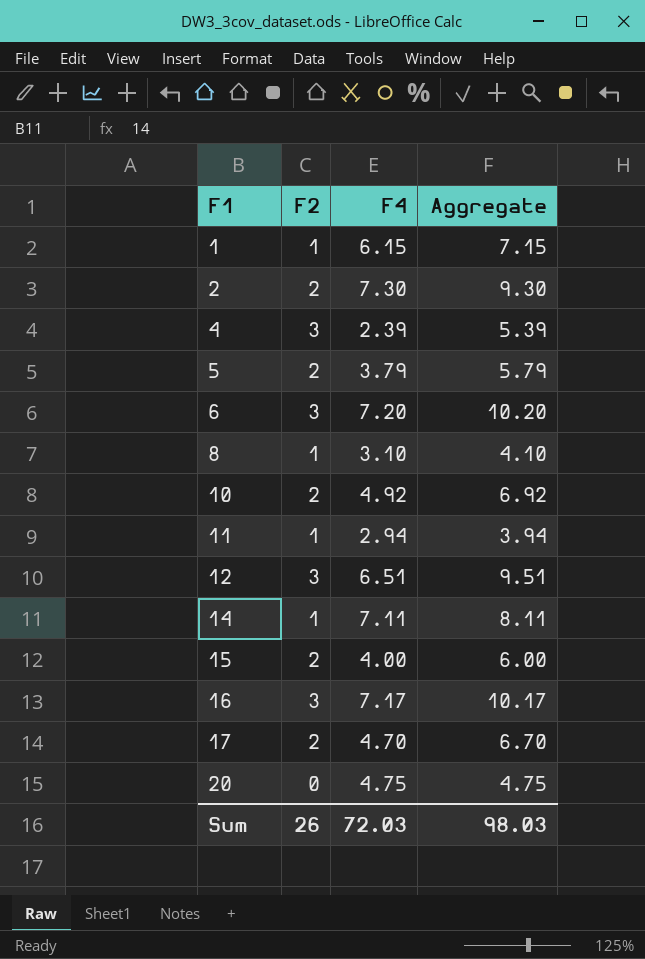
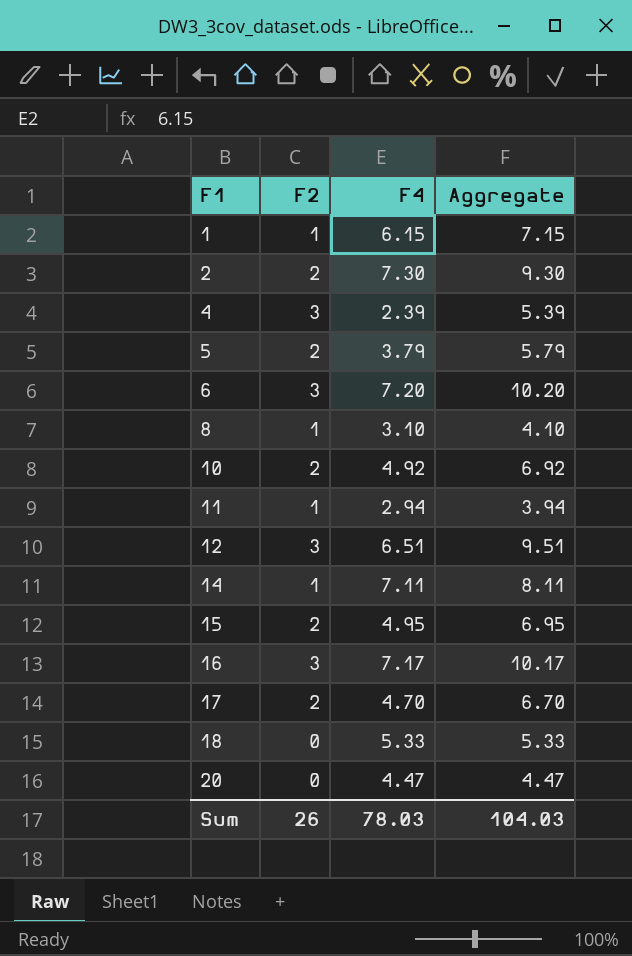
15 | F4: 4.00 -> 4.95
15 | Aggregate: 6.00 -> 6.95
row 18: none -> 0 | 5.33 | 5.33
20 | F4: 4.75 -> 4.47
20 | Aggregate: 4.75 -> 4.47
Sum | F4: 72.03 -> 78.03
Sum | Aggregate: 98.03 -> 104.03

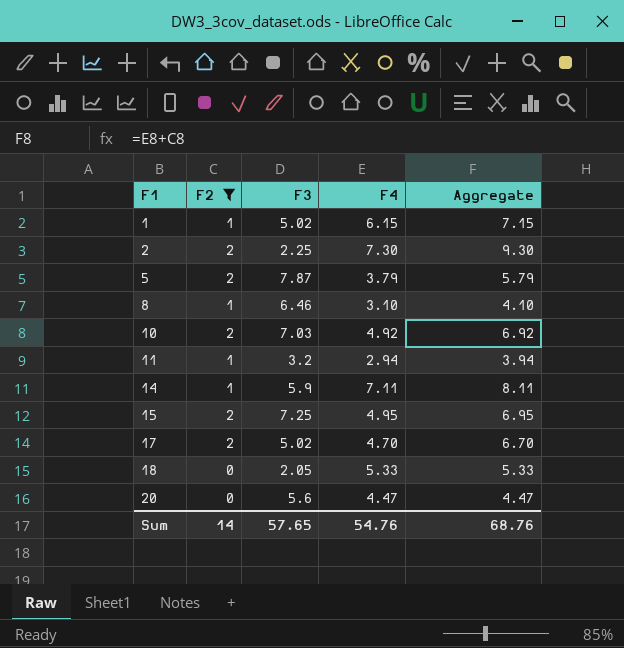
filter: none -> F2 != 3
column F3 | position: none -> 3
Sum | F2: 26 -> 14
Sum | F4: 78.03 -> 54.76
Sum | Aggregate: 104.03 -> 68.76

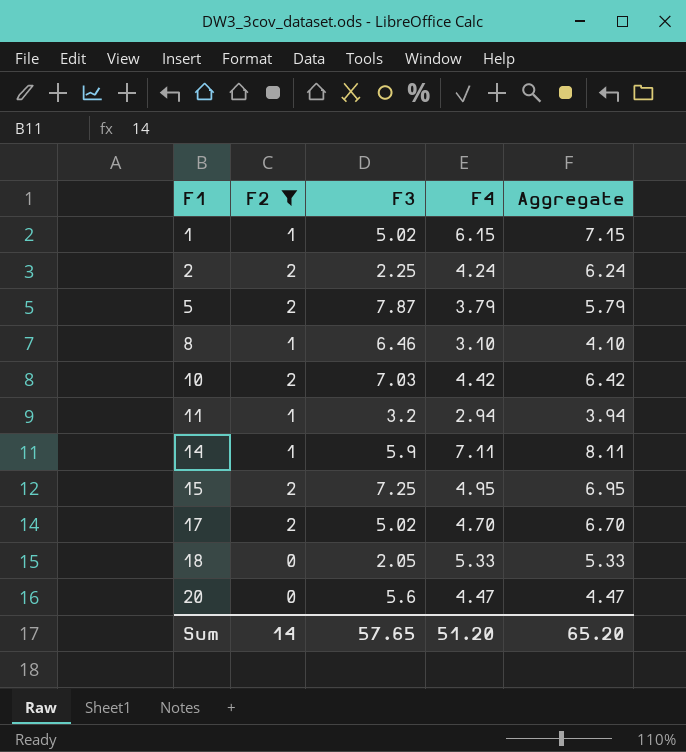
2 | F4: 7.30 -> 4.24
2 | Aggregate: 9.30 -> 6.24
10 | F4: 4.92 -> 4.42
10 | Aggregate: 6.92 -> 6.42
Sum | F4: 54.76 -> 51.20
Sum | Aggregate: 68.76 -> 65.20

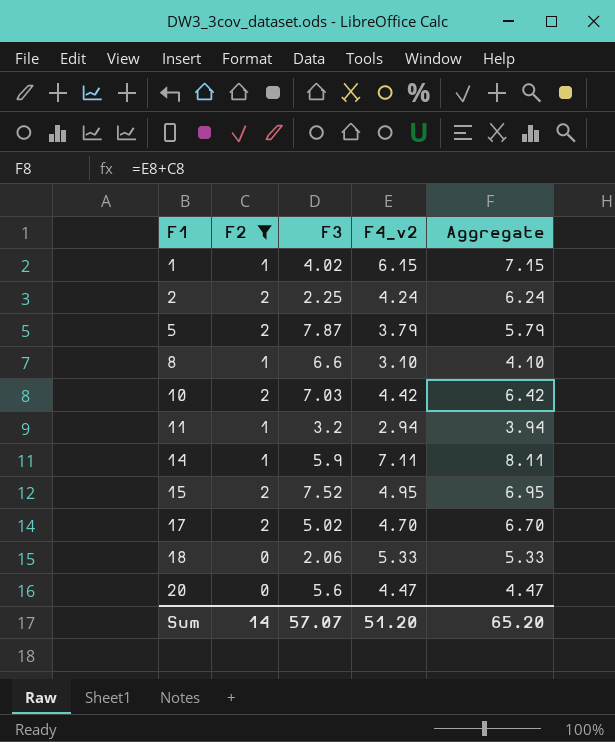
column name: F4 -> F4_v2
1 | F3: 5.02 -> 4.02
8 | F3: 6.46 -> 6.6
15 | F3: 7.25 -> 7.52
18 | F3: 2.05 -> 2.06
Sum | F3: 57.65 -> 57.07

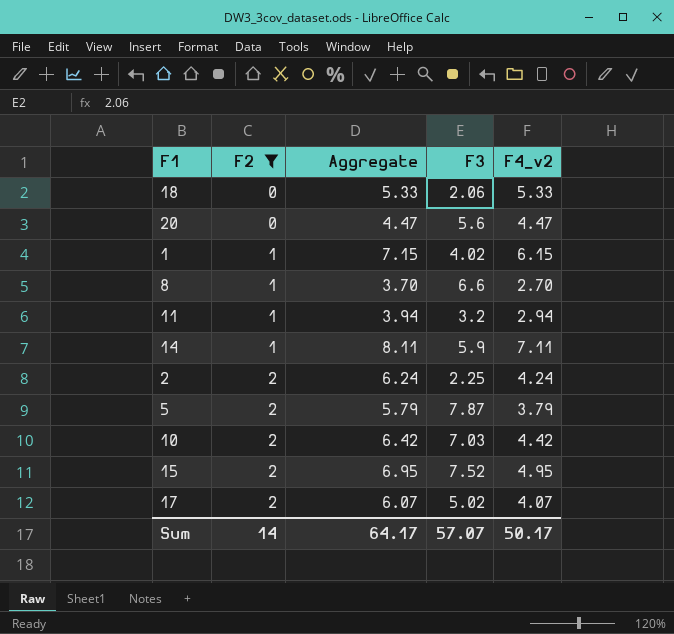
row order: F1 ascending -> F2 ascending
column Aggregate | position: 5 -> 3
8 | Aggregate: 4.10 -> 3.70
8 | F4_v2: 3.10 -> 2.70
17 | Aggregate: 6.70 -> 6.07
17 | F4_v2: 4.70 -> 4.07
Sum | Aggregate: 65.20 -> 64.17
Sum | F4_v2: 51.20 -> 50.17

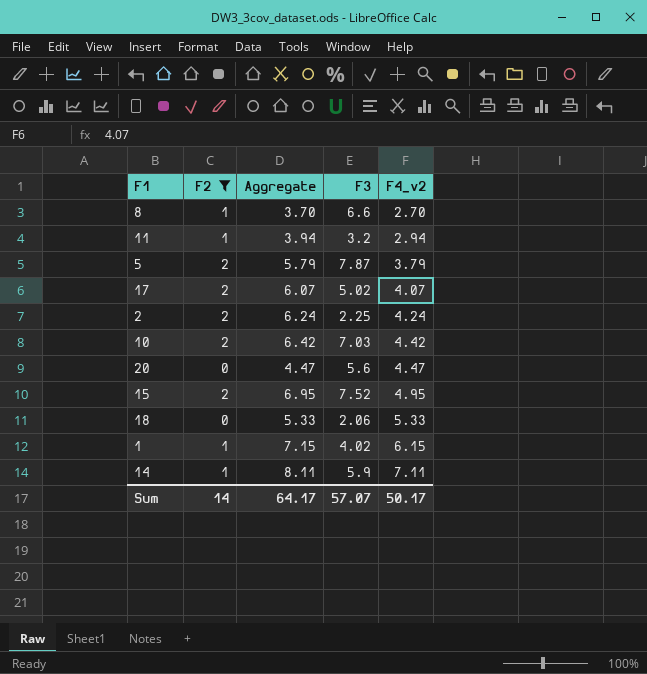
row order: F2 ascending -> F4_v2 ascending

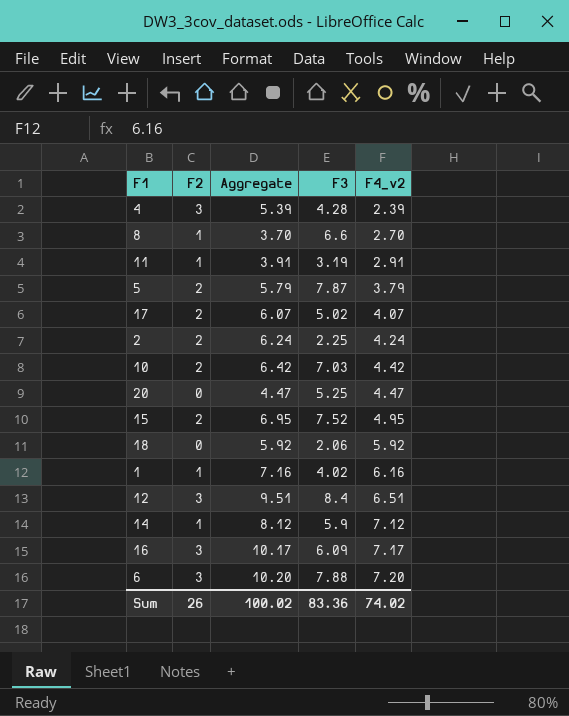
filter: F2 != 3 -> none
11 | Aggregate: 3.94 -> 3.91
11 | F3: 3.2 -> 3.19
11 | F4_v2: 2.94 -> 2.91
20 | F3: 5.6 -> 5.25
18 | Aggregate: 5.33 -> 5.92
18 | F4_v2: 5.33 -> 5.92
1 | Aggregate: 7.15 -> 7.16
1 | F4_v2: 6.15 -> 6.16
14 | Aggregate: 8.11 -> 8.12
14 | F4_v2: 7.11 -> 7.12
Sum | F2: 14 -> 26
Sum | Aggregate: 64.17 -> 100.02
Sum | F3: 57.07 -> 83.36
Sum | F4_v2: 50.17 -> 74.02

